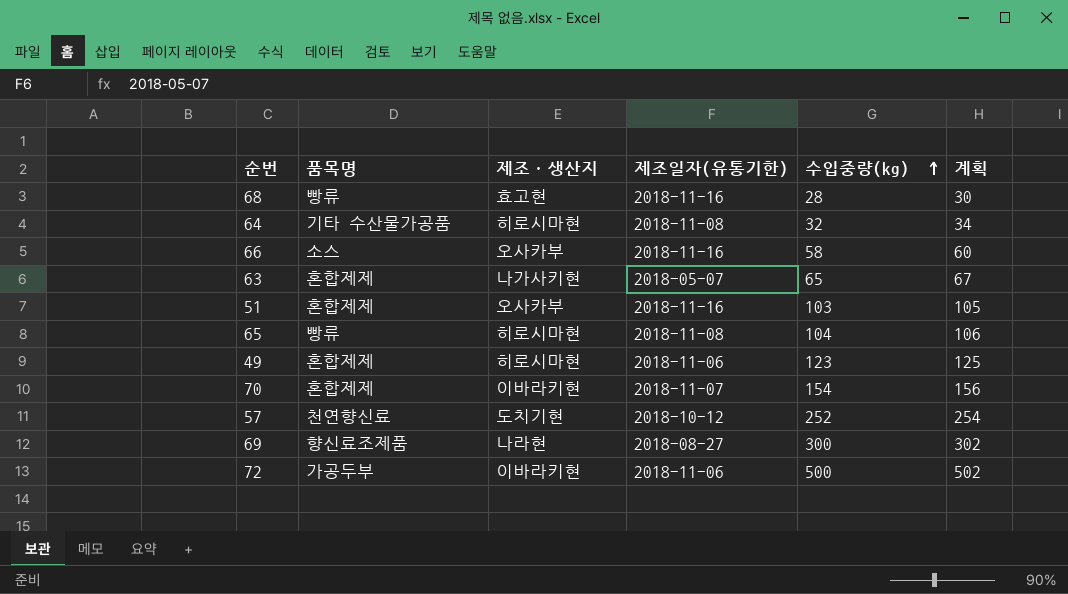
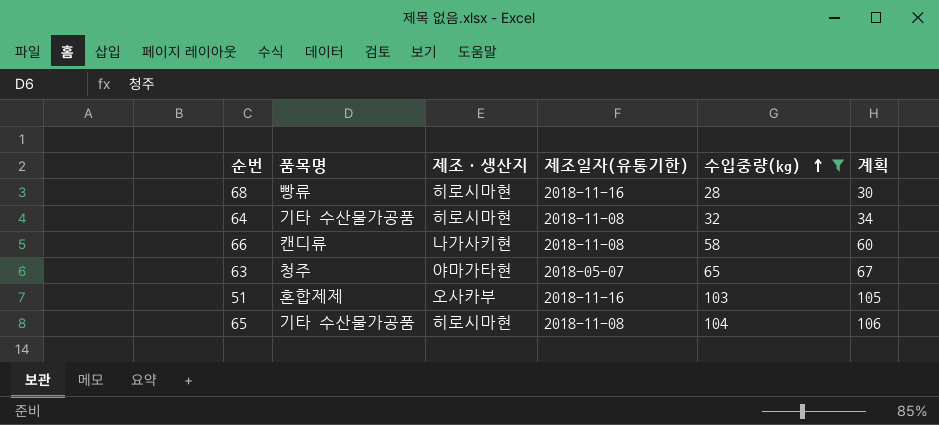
filter: none -> 수입중량(kg) <= 104
68 | 제조·생산지: 효고현 -> 히로시마현
66 | 품목명: 소스 -> 캔디류
66 | 제조·생산지: 오사카부 -> 나가사키현
66 | 제조일자(유통기한): 2018-11-16 -> 2018-11-08
63 | 품목명: 혼합제제 -> 청주
63 | 제조·생산지: 나가사키현 -> 야마가타현
65 | 품목명: 빵류 -> 기타 수산물가공품

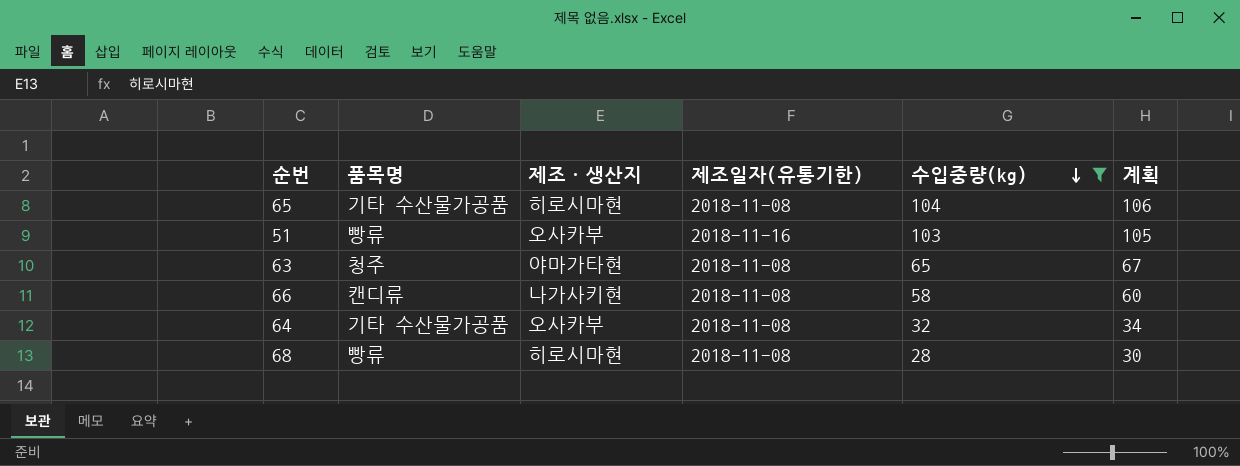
row order: 수입중량(kg) ascending -> 수입중량(kg) descending
51 | 품목명: 혼합제제 -> 빵류
63 | 제조일자(유통기한): 2018-05-07 -> 2018-11-08
64 | 제조·생산지: 히로시마현 -> 오사카부
68 | 제조일자(유통기한): 2018-11-16 -> 2018-11-08

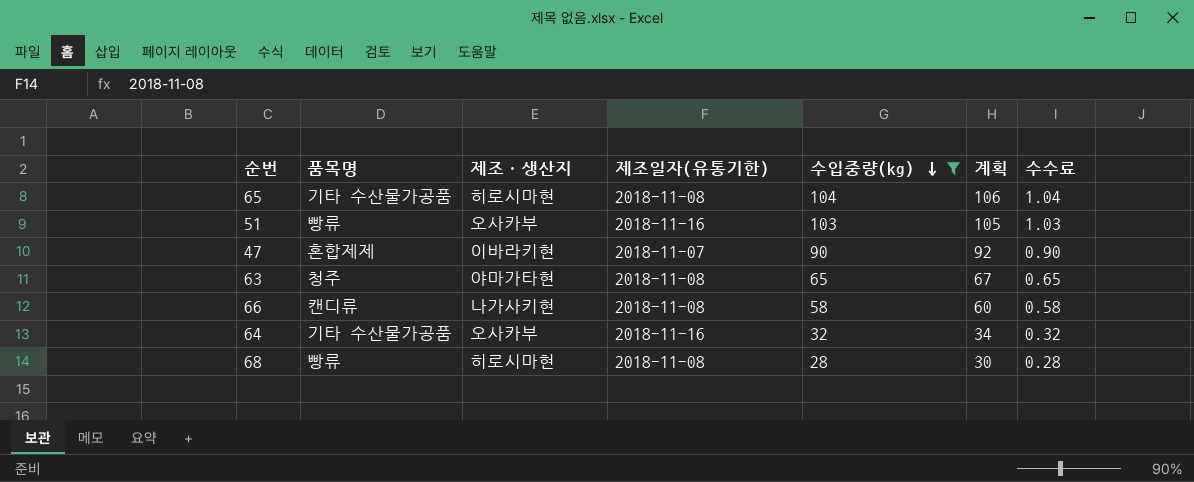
column 수수료 | formula: none -> [수입중량(kg)] * 0.01
row 47: none -> 혼합제제 | 이바라키현 | 2018-11-07 | 90 | 92 | 0.90
64 | 제조일자(유통기한): 2018-11-08 -> 2018-11-16

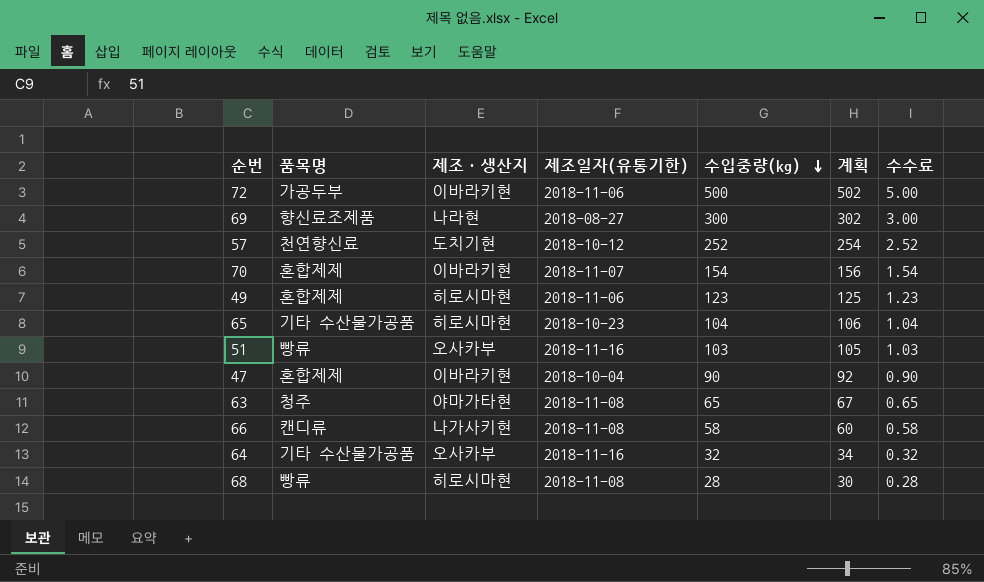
filter: 수입중량(kg) <= 104 -> none
65 | 제조일자(유통기한): 2018-11-08 -> 2018-10-23
47 | 제조일자(유통기한): 2018-11-07 -> 2018-10-04

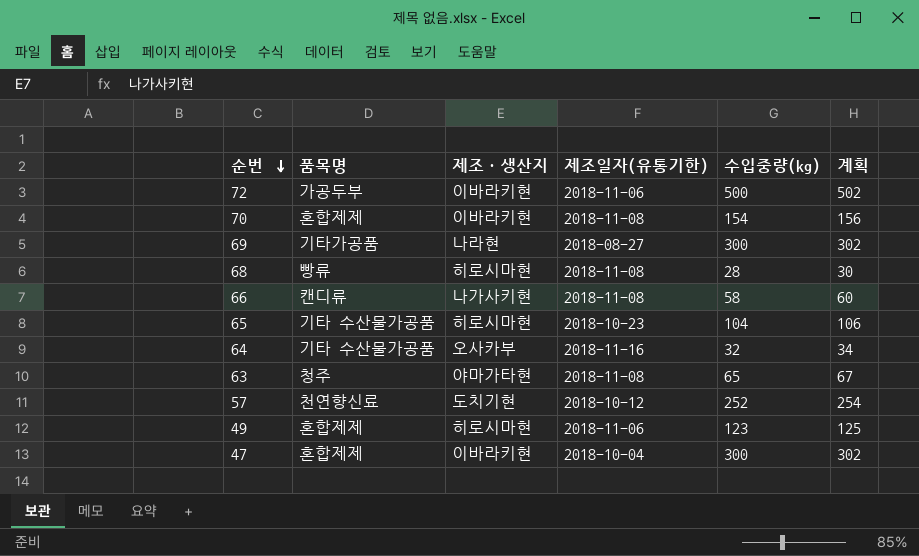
row order: 수입중량(kg) descending -> 순번 descending
column 수수료 | formula: [수입중량(kg)] * 0.01 -> none
row 51: 빵류 | 오사카부 | 2018-11-16 | 103 | 105 | 1.03 -> none
70 | 제조일자(유통기한): 2018-11-07 -> 2018-11-08
69 | 품목명: 향신료조제품 -> 기타가공품
47 | 수입중량(kg): 90 -> 300
47 | 계획: 92 -> 302

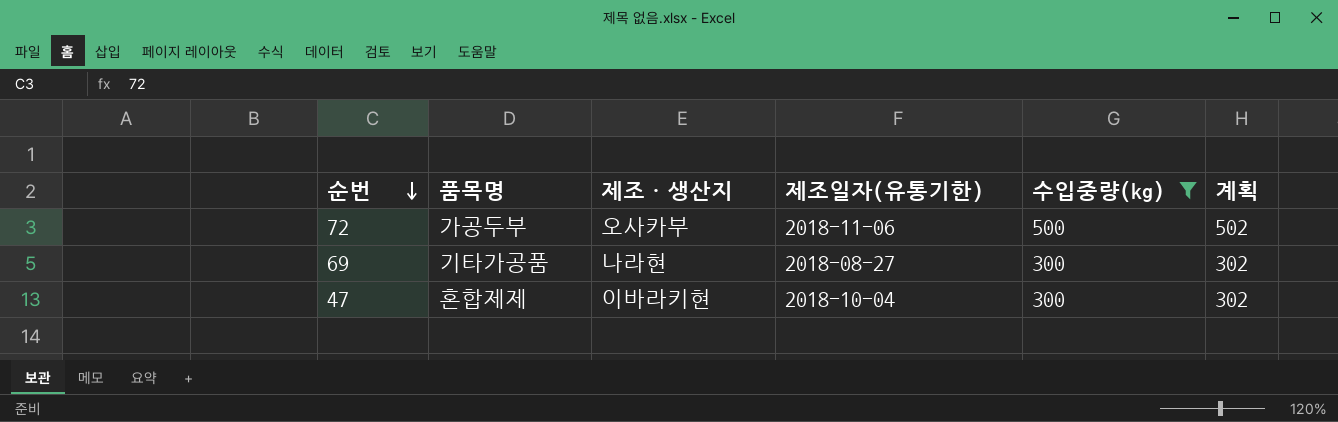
filter: none -> 수입중량(kg) >= 300
72 | 제조·생산지: 이바라키현 -> 오사카부

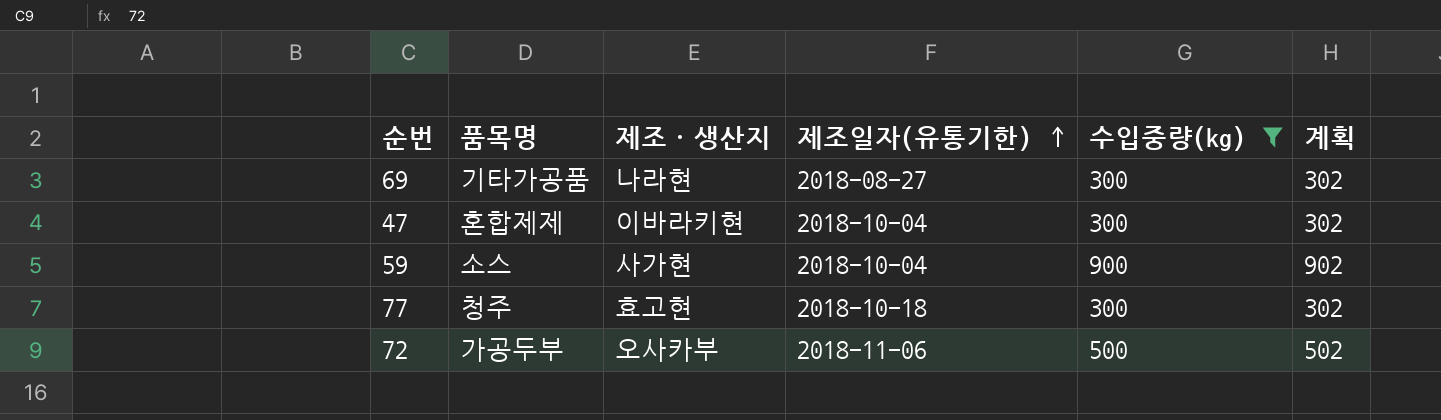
row order: 순번 descending -> 제조일자(유통기한) ascending
row 59: none -> 소스 | 사가현 | 2018-10-04 | 900 | 902
row 77: none -> 청주 | 효고현 | 2018-10-18 | 300 | 302

